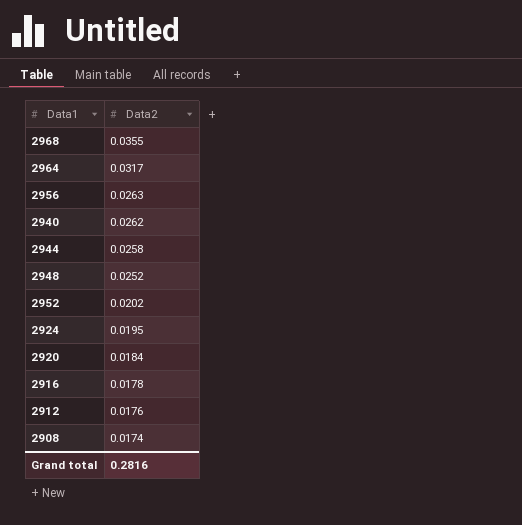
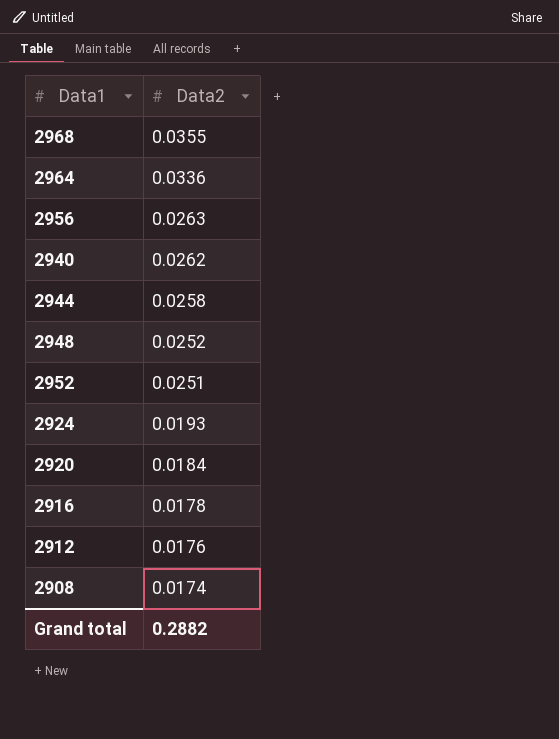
2964 | Data2: 0.0317 -> 0.0336
2952 | Data2: 0.0202 -> 0.0251
2924 | Data2: 0.0195 -> 0.0193
Grand total | Data2: 0.2816 -> 0.2882

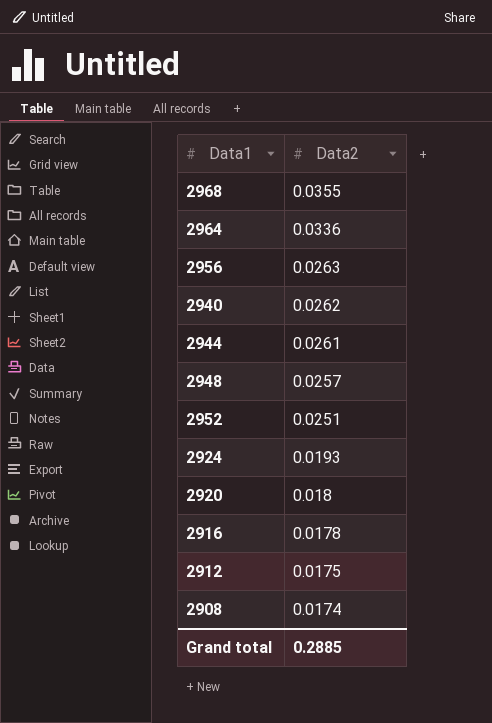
2944 | Data2: 0.0258 -> 0.0261
2948 | Data2: 0.0252 -> 0.0257
2920 | Data2: 0.0184 -> 0.018
2912 | Data2: 0.0176 -> 0.0175
Grand total | Data2: 0.2882 -> 0.2885

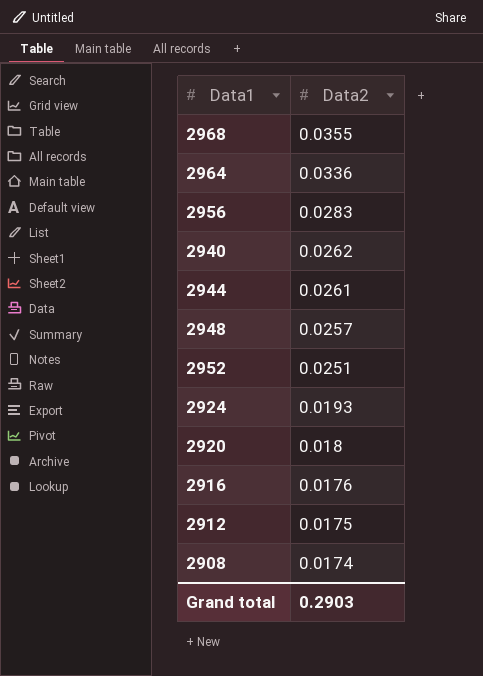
2956 | Data2: 0.0263 -> 0.0283
2916 | Data2: 0.0178 -> 0.0176
Grand total | Data2: 0.2885 -> 0.2903

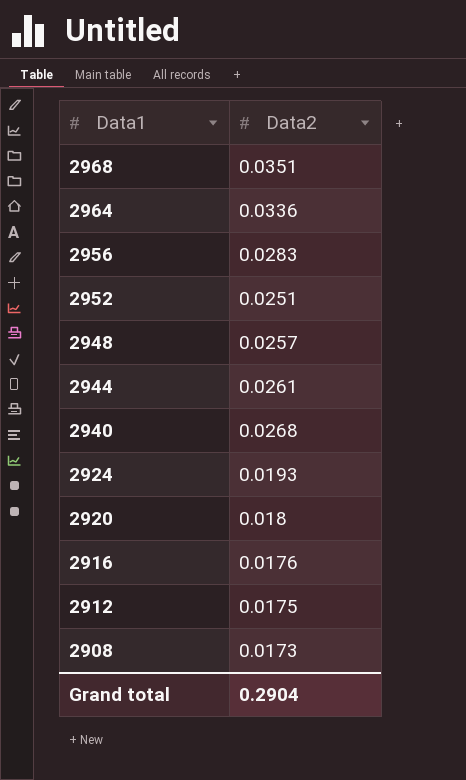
row order: Data2 descending -> Data1 descending
2968 | Data2: 0.0355 -> 0.0351
2940 | Data2: 0.0262 -> 0.0268
2908 | Data2: 0.0174 -> 0.0173
Grand total | Data2: 0.2903 -> 0.2904

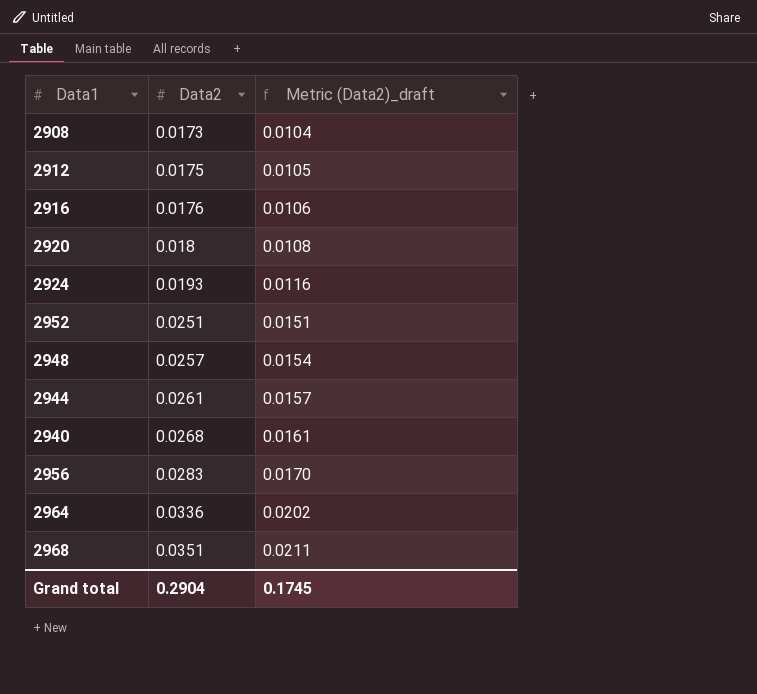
row order: Data1 descending -> Data2 ascending
column Metric (Data2)_draft | formula: none -> [Data2] * 0.6

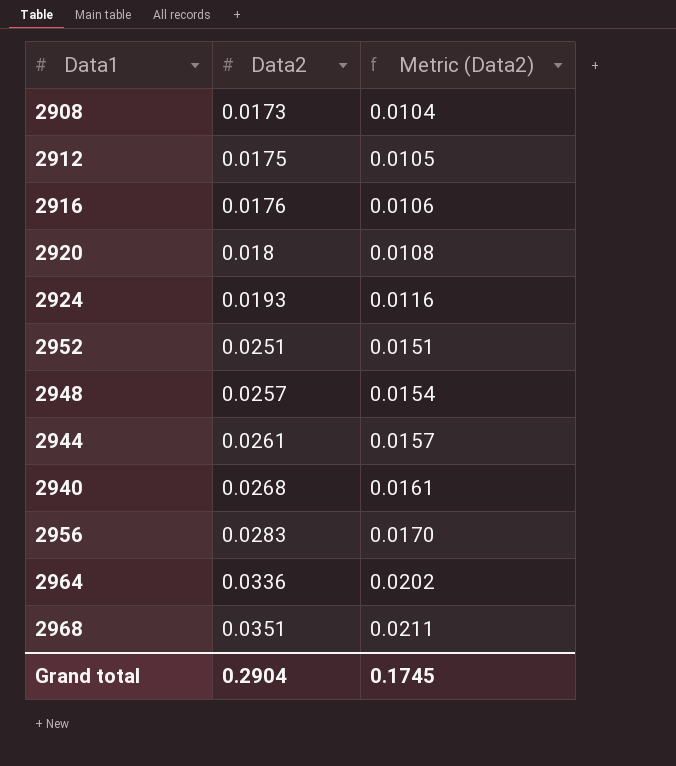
column name: Metric (Data2)_draft -> Metric (Data2)

